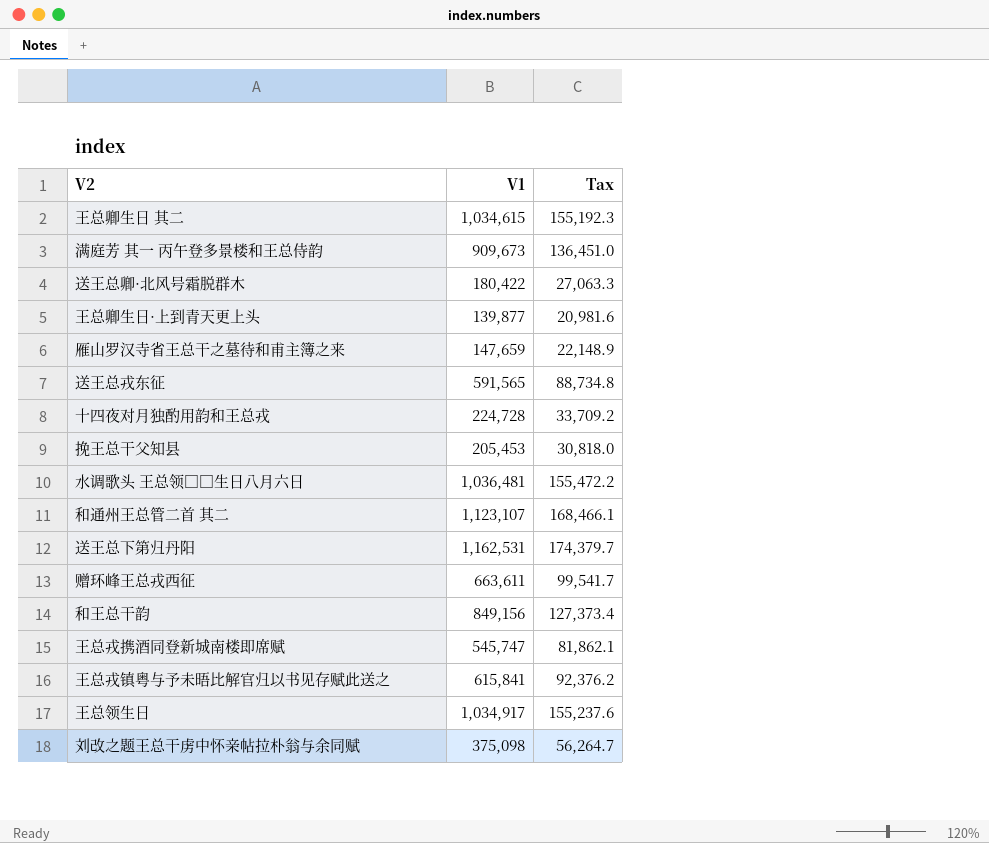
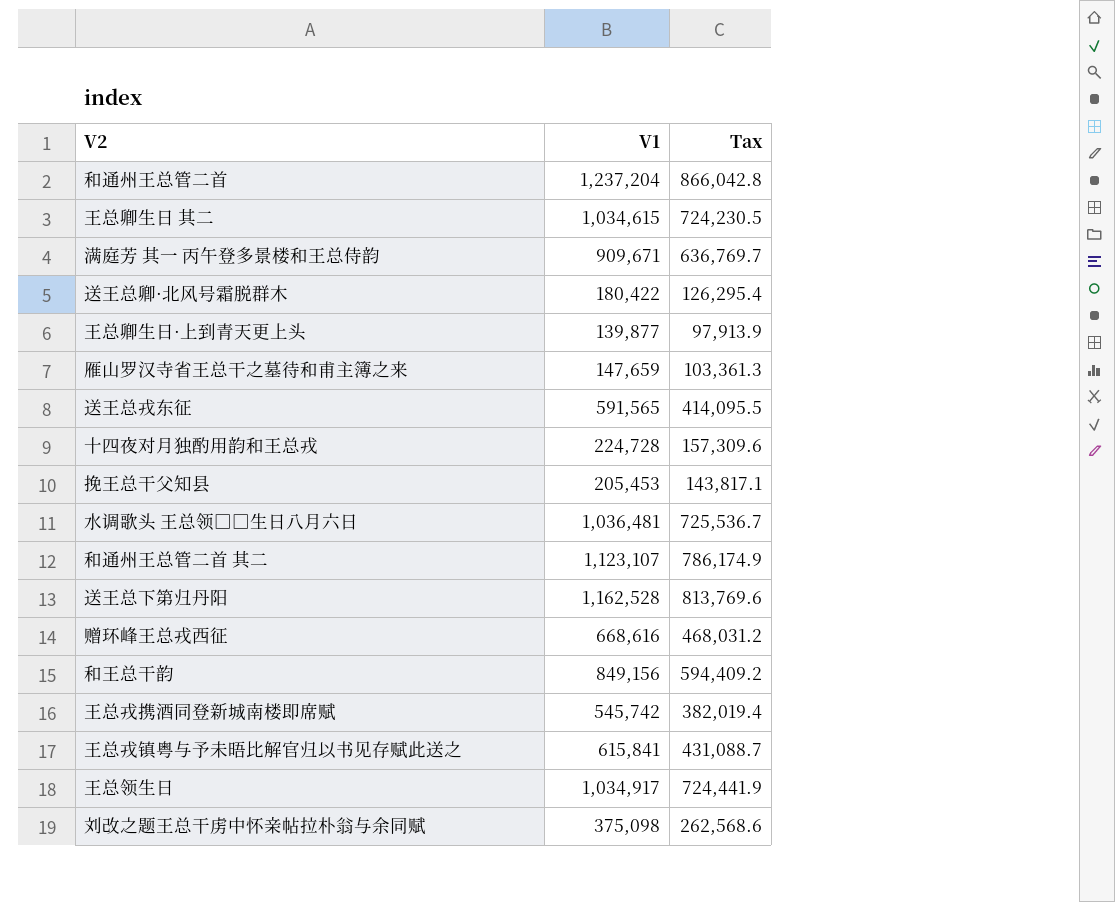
column Tax | formula: [V1] * 0.15 -> [V1] * 0.7
row 和通州王总管二首: none -> 1,237,204 | 866,042.8
满庭芳 其一 丙午登多景楼和王总侍韵 | V1: 909,673 -> 909,671
送王总下第归丹阳 | V1: 1,162,531 -> 1,162,528
赠环峰王总戎西征 | V1: 663,611 -> 668,616
王总戎携酒同登新城南楼即席赋 | V1: 545,747 -> 545,742

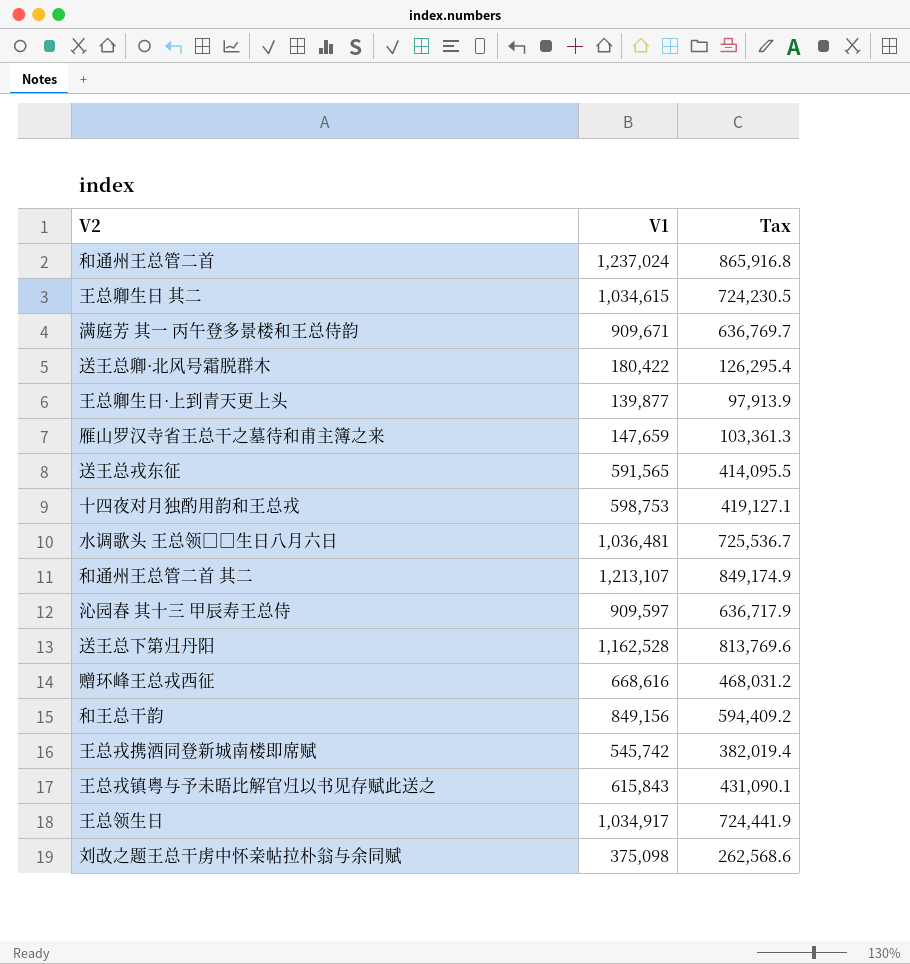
row 挽王总干父知县: 205,453 | 143,817.1 -> none
和通州王总管二首 | V1: 1,237,204 -> 1,237,024
和通州王总管二首 | Tax: 866,042.8 -> 865,916.8
十四夜对月独酌用韵和王总戎 | V1: 224,728 -> 598,753
十四夜对月独酌用韵和王总戎 | Tax: 157,309.6 -> 419,127.1
和通州王总管二首 其二 | V1: 1,123,107 -> 1,213,107
和通州王总管二首 其二 | Tax: 786,174.9 -> 849,174.9
row 沁园春 其十三 甲辰寿王总侍: none -> 909,597 | 636,717.9
王总戎镇粤与予未晤比解官归以书见存赋此送之 | V1: 615,841 -> 615,843
王总戎镇粤与予未晤比解官归以书见存赋此送之 | Tax: 431,088.7 -> 431,090.1

